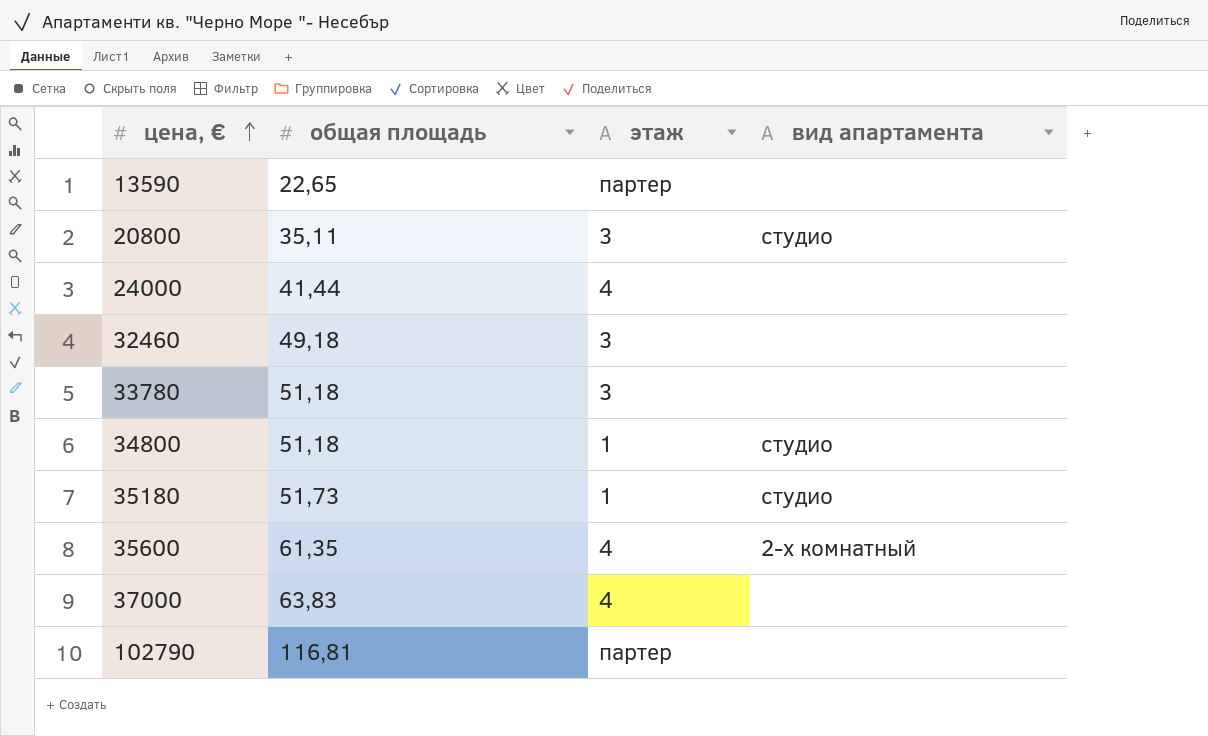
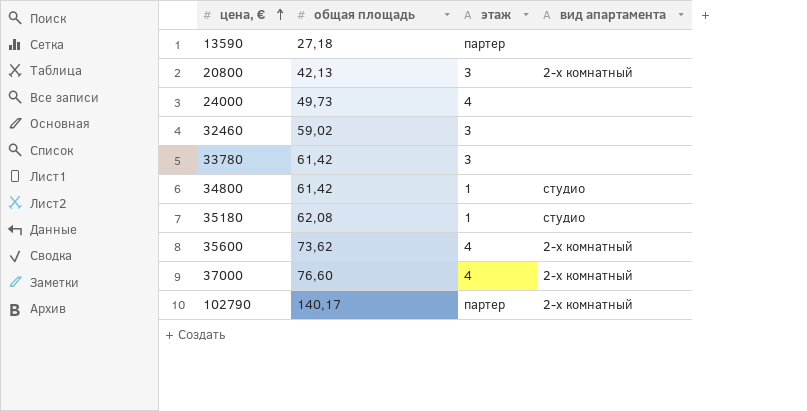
13590 | общая площадь: 22,65 -> 27,18
20800 | общая площадь: 35,11 -> 42,13
20800 | вид апартамента: студио -> 2-х комнатный
24000 | общая площадь: 41,44 -> 49,73
32460 | общая площадь: 49,18 -> 59,02
33780 | общая площадь: 51,18 -> 61,42
34800 | общая площадь: 51,18 -> 61,42
35180 | общая площадь: 51,73 -> 62,08
35600 | общая площадь: 61,35 -> 73,62
37000 | общая площадь: 63,83 -> 76,60
37000 | вид апартамента: none -> 2-х комнатный
102790 | общая площадь: 116,81 -> 140,17
102790 | вид апартамента: none -> 2-х комнатный

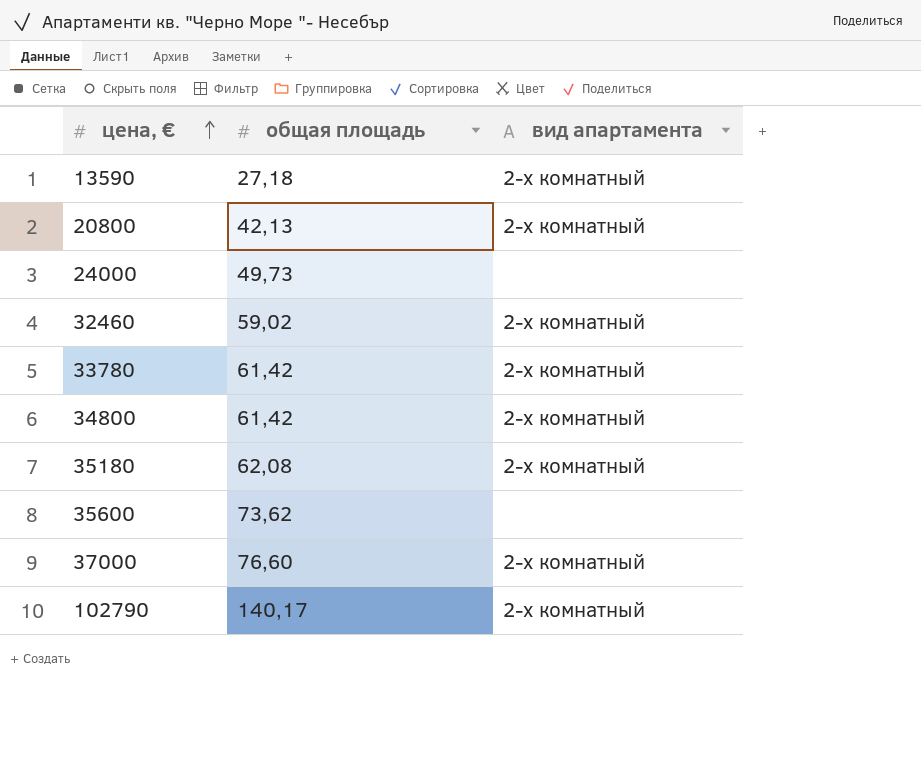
column этаж | position: 3 -> none
13590 | вид апартамента: none -> 2-х комнатный
32460 | вид апартамента: none -> 2-х комнатный
33780 | вид апартамента: none -> 2-х комнатный
34800 | вид апартамента: студио -> 2-х комнатный
35180 | вид апартамента: студио -> 2-х комнатный
35600 | вид апартамента: 2-х комнатный -> none

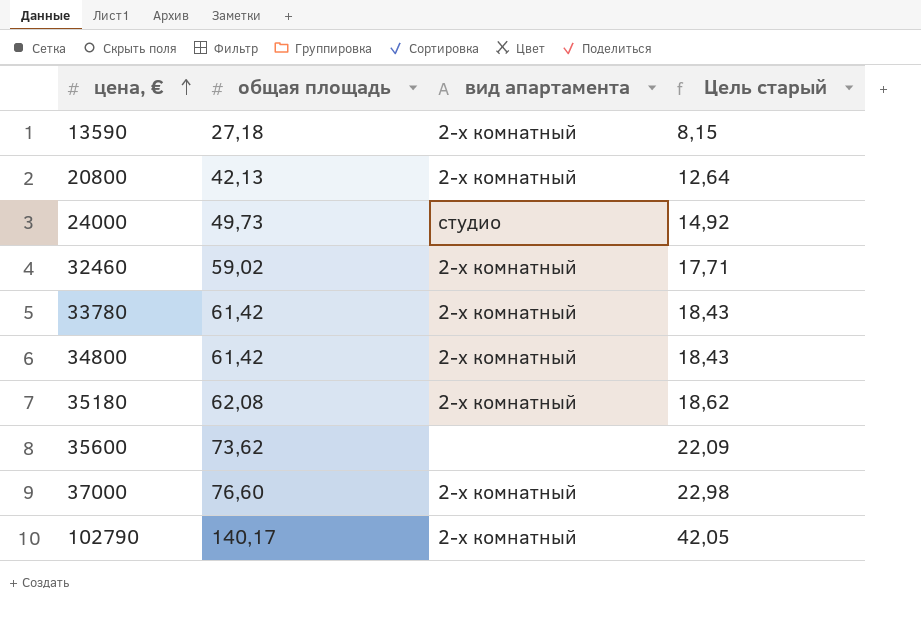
column Цель старый | formula: none -> [общая площадь] * 0,3
24000 | вид апартамента: none -> студио

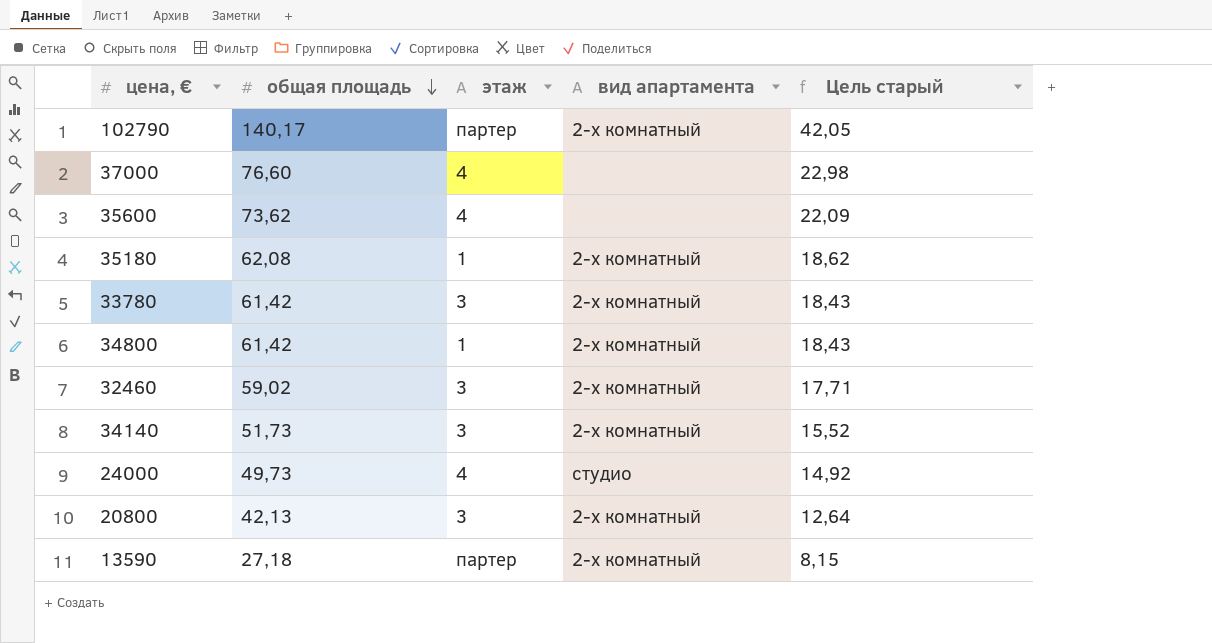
row order: цена, € ascending -> общая площадь descending
column этаж | position: none -> 3
37000 | вид апартамента: 2-х комнатный -> none
row 34140: none -> 51,73 | 3 | 2-х комнатный | 15,52

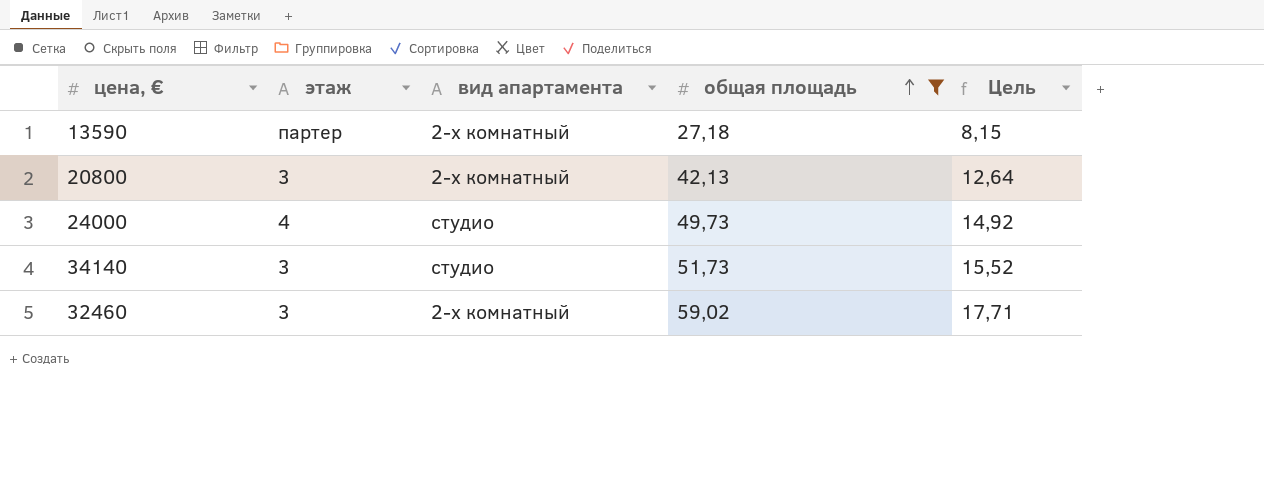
filter: none -> общая площадь <= 59,02
row order: общая площадь descending -> общая площадь ascending
column общая площадь | position: 2 -> 4
column name: Цель старый -> Цель
34140 | вид апартамента: 2-х комнатный -> студио

